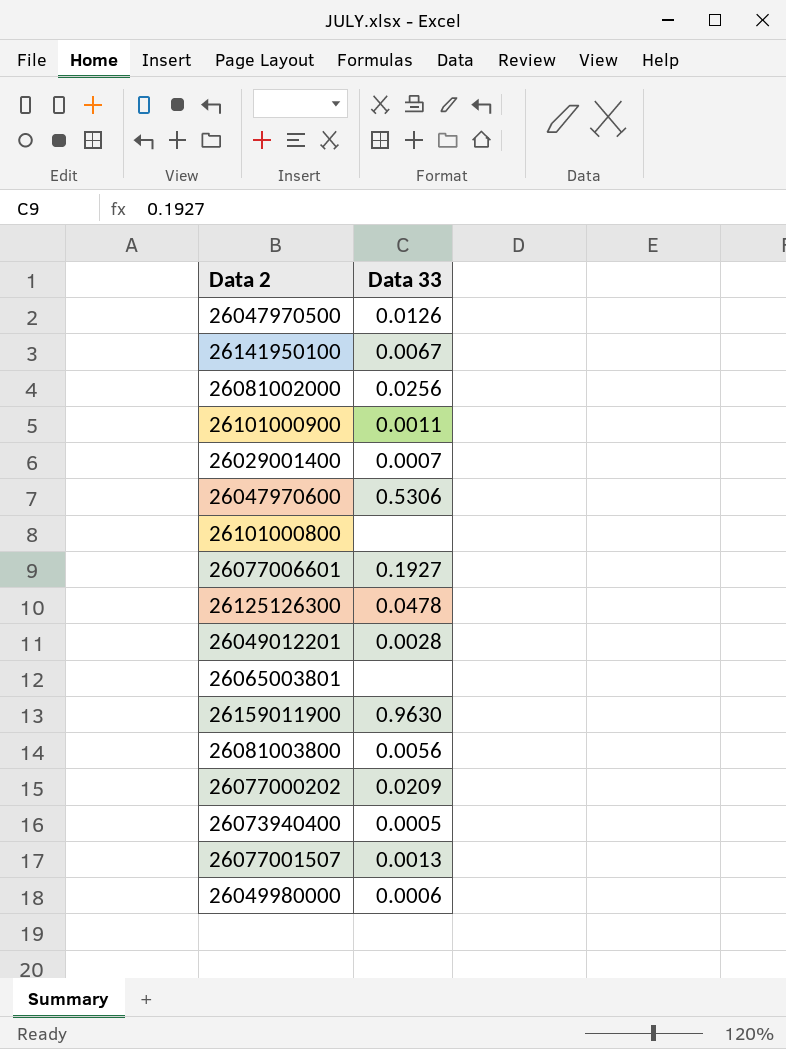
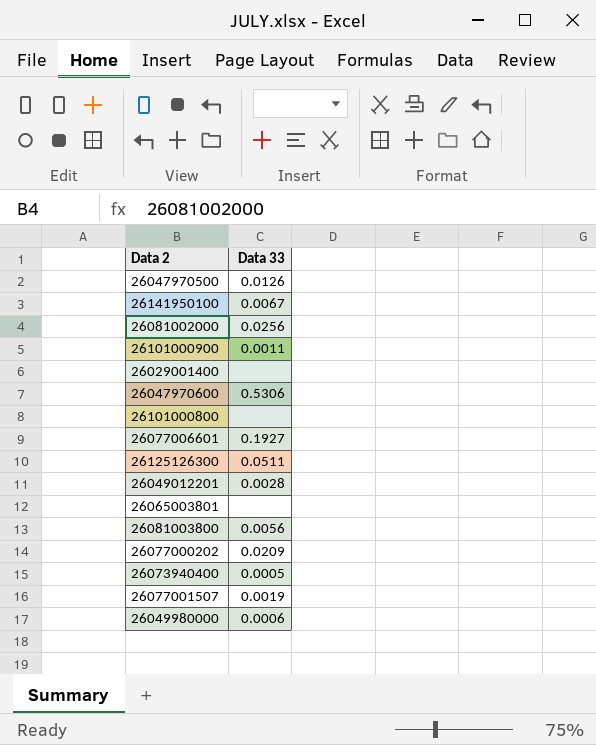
row 26159011900: 0.9630 -> none
26029001400 | Data 33: 0.0007 -> none
26125126300 | Data 33: 0.0478 -> 0.0511
26077001507 | Data 33: 0.0013 -> 0.0019

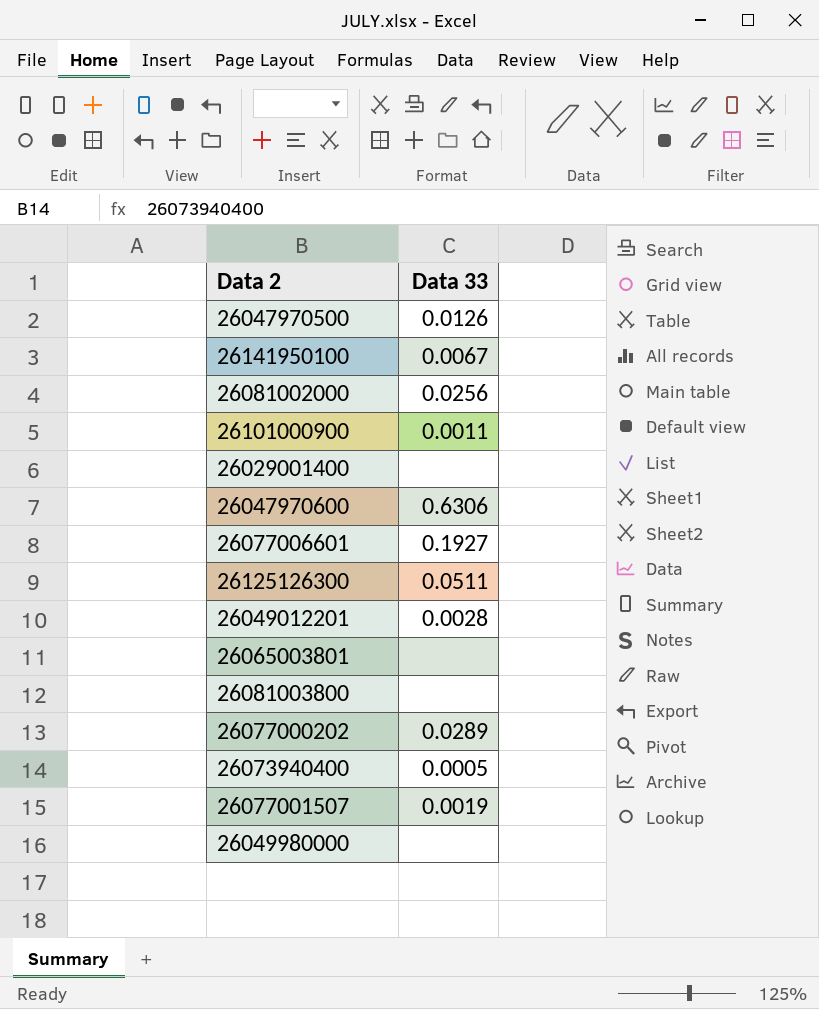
row 26101000800: none -> none
26047970600 | Data 33: 0.5306 -> 0.6306
26081003800 | Data 33: 0.0056 -> none
26077000202 | Data 33: 0.0209 -> 0.0289
26049980000 | Data 33: 0.0006 -> none

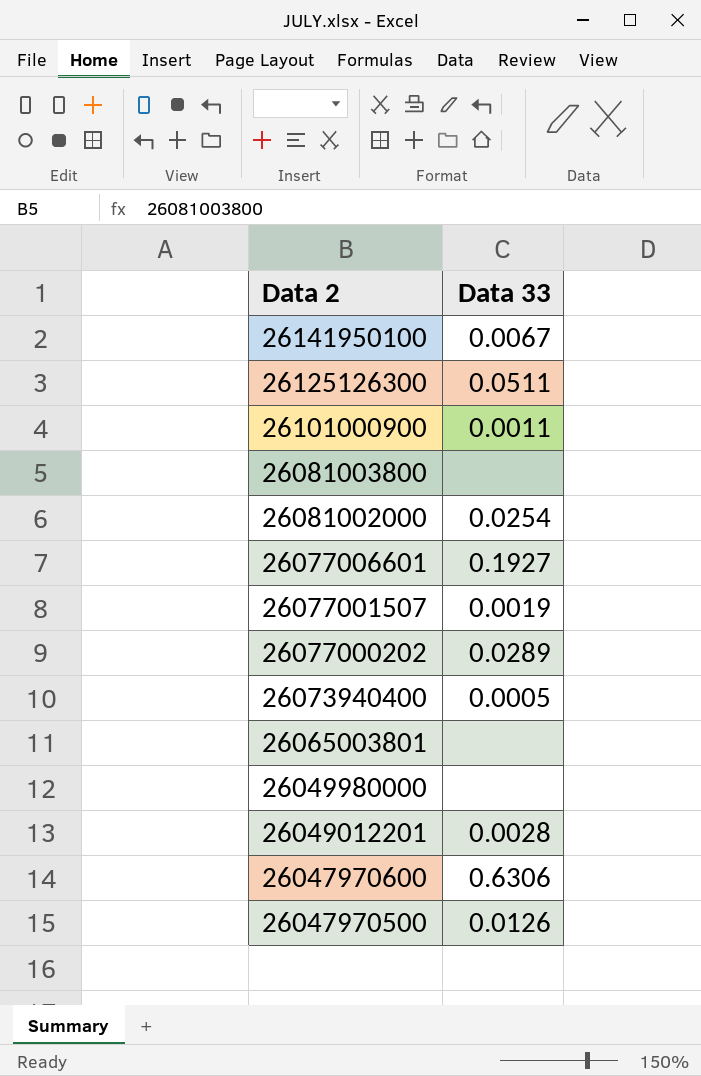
row order: none -> Data 2 descending
row 26029001400: none -> none
26081002000 | Data 33: 0.0256 -> 0.0254

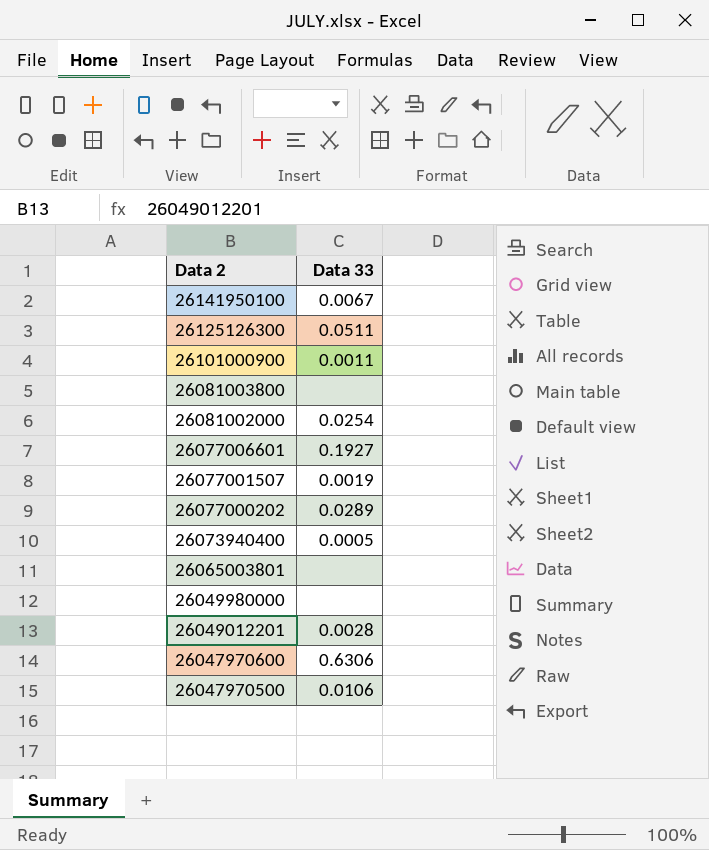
26047970500 | Data 33: 0.0126 -> 0.0106

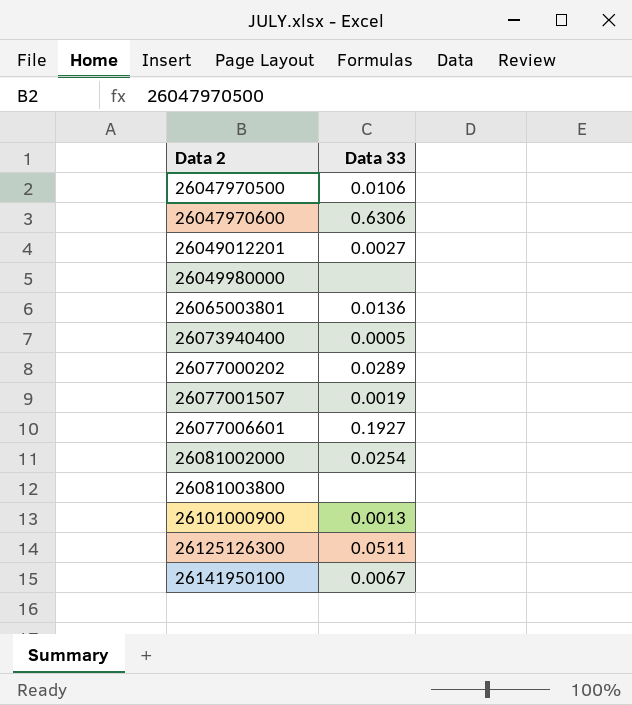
row order: Data 2 descending -> Data 2 ascending
26049012201 | Data 33: 0.0028 -> 0.0027
26065003801 | Data 33: none -> 0.0136
26101000900 | Data 33: 0.0011 -> 0.0013

